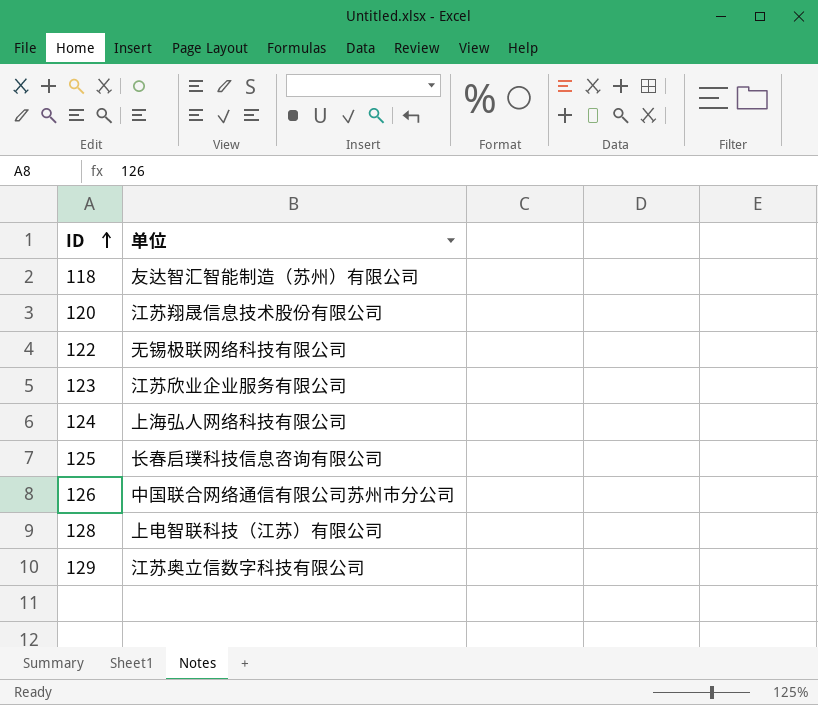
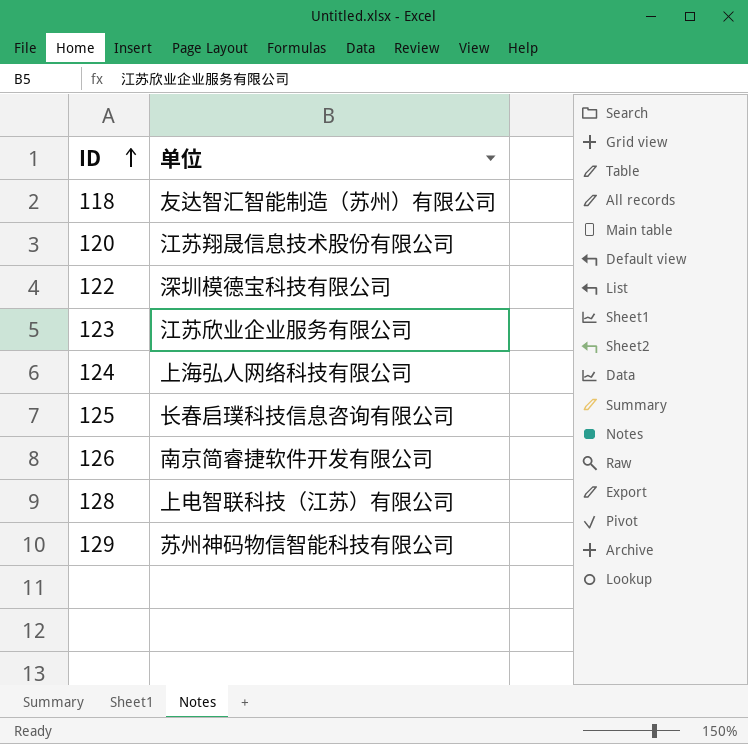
122 | 单位: 无锡极联网络科技有限公司 -> 深圳模德宝科技有限公司
126 | 单位: 中国联合网络通信有限公司苏州市分公司 -> 南京简睿捷软件开发有限公司
129 | 单位: 江苏奥立信数字科技有限公司 -> 苏州神码物信智能科技有限公司

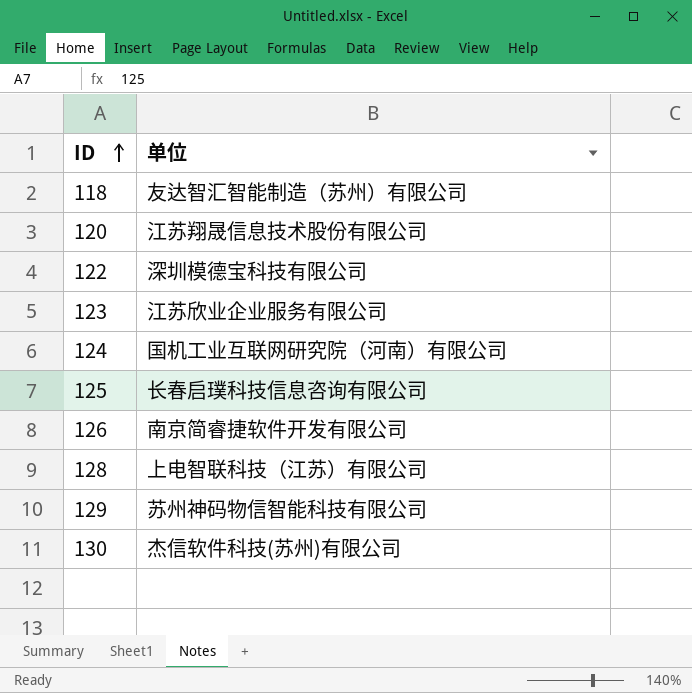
124 | 单位: 上海弘人网络科技有限公司 -> 国机工业互联网研究院（河南）有限公司
row 130: none -> 杰信软件科技(苏州)有限公司

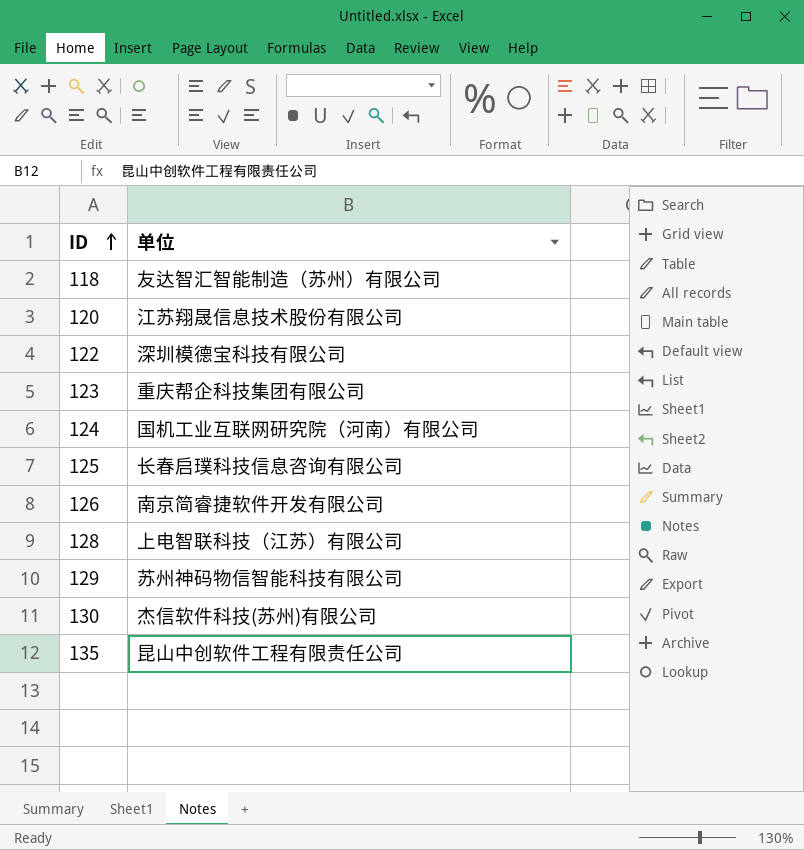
123 | 单位: 江苏欣业企业服务有限公司 -> 重庆帮企科技集团有限公司
row 135: none -> 昆山中创软件工程有限责任公司

